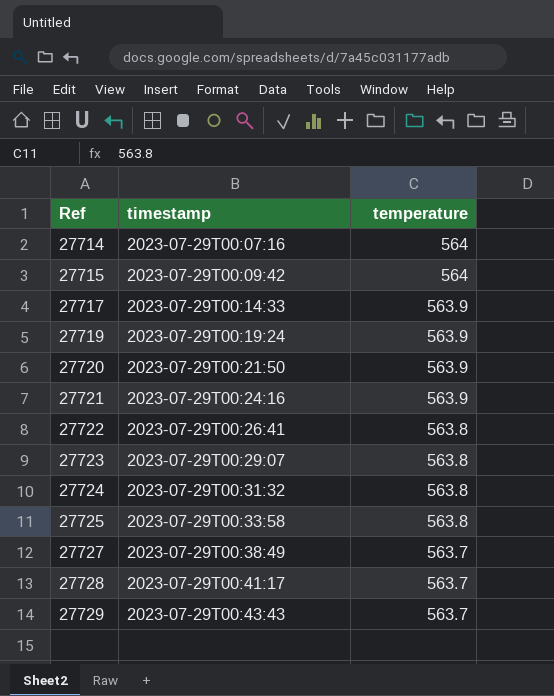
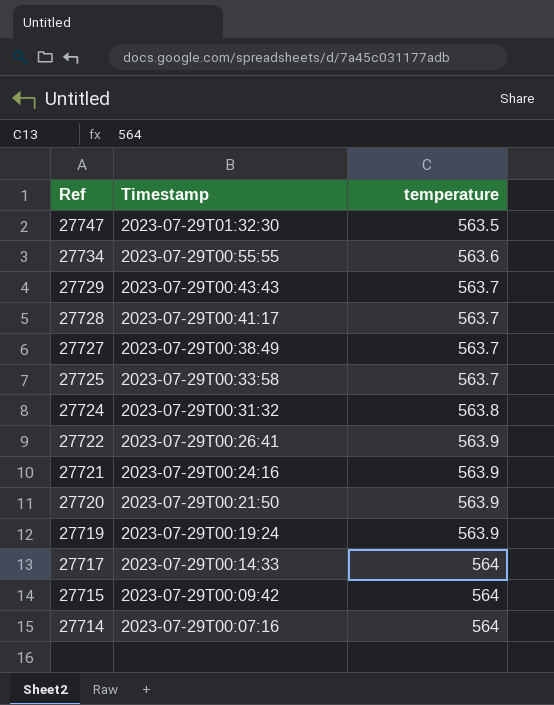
row order: Ref ascending -> Ref descending
column name: timestamp -> Timestamp
row 27723: 2023-07-29T00:29:07 | 563.8 -> none
row 27747: none -> 2023-07-29T01:32:30 | 563.5
row 27734: none -> 2023-07-29T00:55:55 | 563.6
27725 | temperature: 563.8 -> 563.7
27722 | temperature: 563.8 -> 563.9
27717 | temperature: 563.9 -> 564

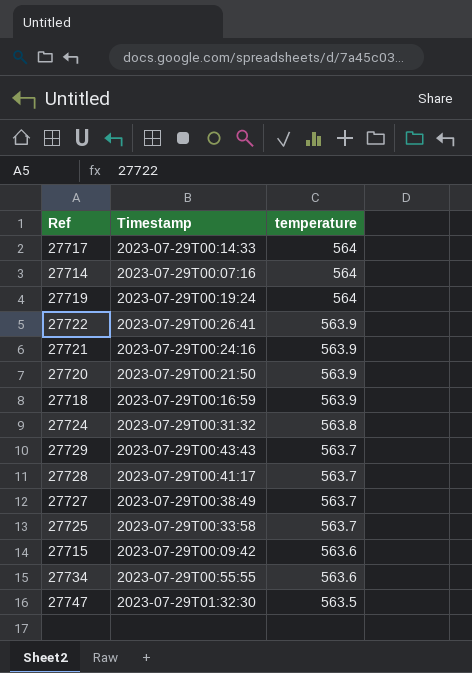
row order: Ref descending -> temperature descending
27719 | temperature: 563.9 -> 564
row 27718: none -> 2023-07-29T00:16:59 | 563.9
27715 | temperature: 564 -> 563.6

